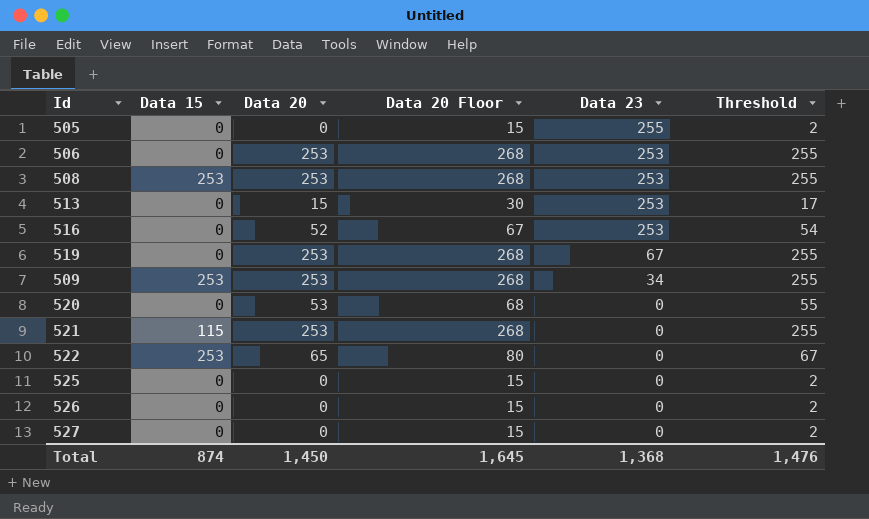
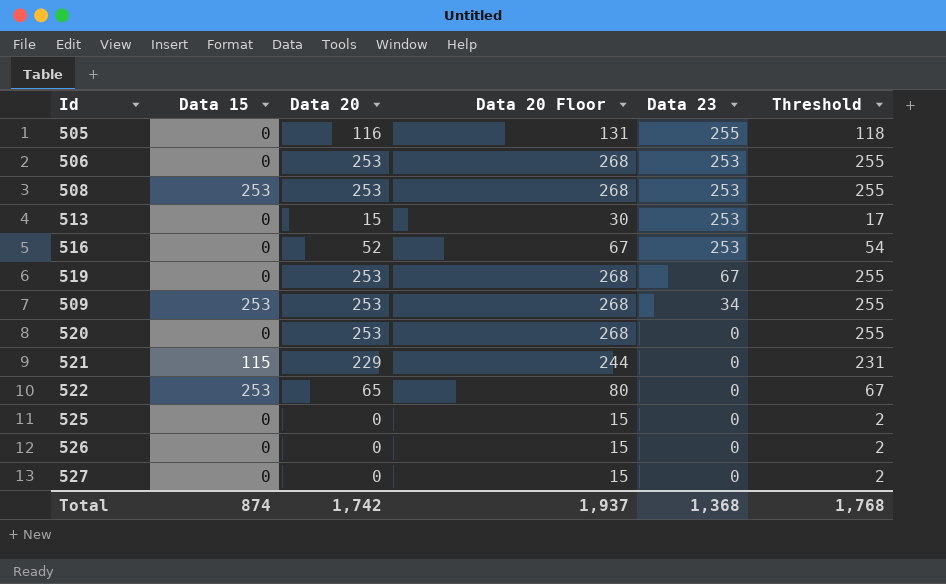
505 | Data 20: 0 -> 116
505 | Data 20 Floor: 15 -> 131
505 | Threshold: 2 -> 118
520 | Data 20: 53 -> 253
520 | Data 20 Floor: 68 -> 268
520 | Threshold: 55 -> 255
521 | Data 20: 253 -> 229
521 | Data 20 Floor: 268 -> 244
521 | Threshold: 255 -> 231
Total | Data 20: 1,450 -> 1,742
Total | Data 20 Floor: 1,645 -> 1,937
Total | Threshold: 1,476 -> 1,768

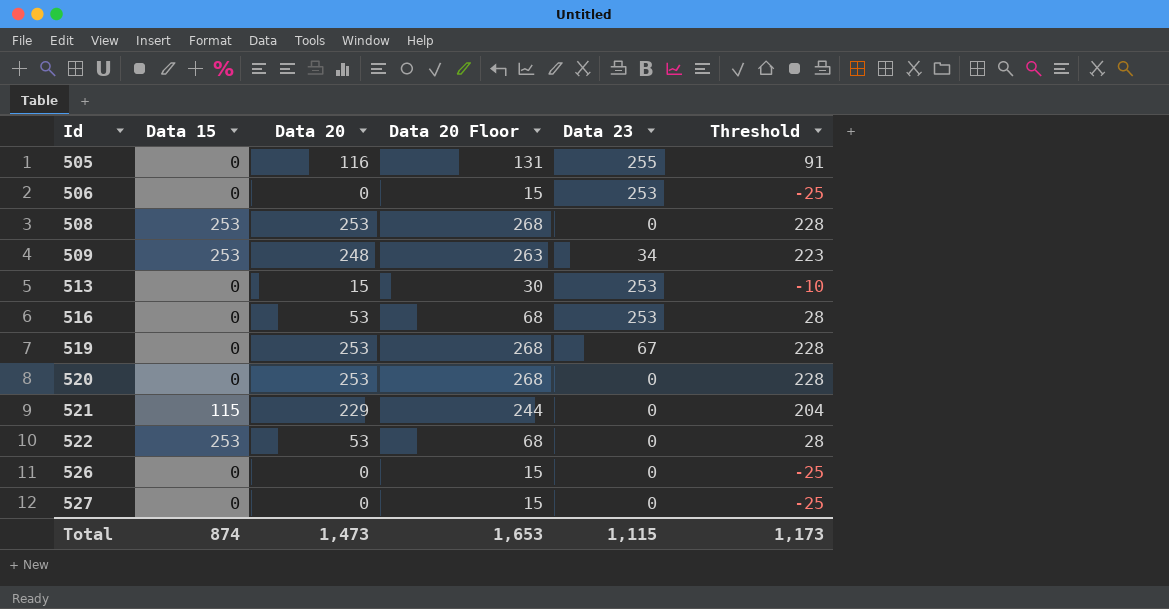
row order: Data 23 descending -> Id ascending
column Threshold | formula: [Data 20] + 2 -> [Data 20] - 25
row 525: 0 | 0 | 15 | 0 | 2 -> none
506 | Data 20: 253 -> 0
506 | Data 20 Floor: 268 -> 15
508 | Data 23: 253 -> 0
509 | Data 20: 253 -> 248
509 | Data 20 Floor: 268 -> 263
516 | Data 20: 52 -> 53
516 | Data 20 Floor: 67 -> 68
522 | Data 20: 65 -> 53
522 | Data 20 Floor: 80 -> 68
Total | Data 20: 1,742 -> 1,473
Total | Data 20 Floor: 1,937 -> 1,653
Total | Data 23: 1,368 -> 1,115
Total | Threshold: 1,768 -> 1,173

